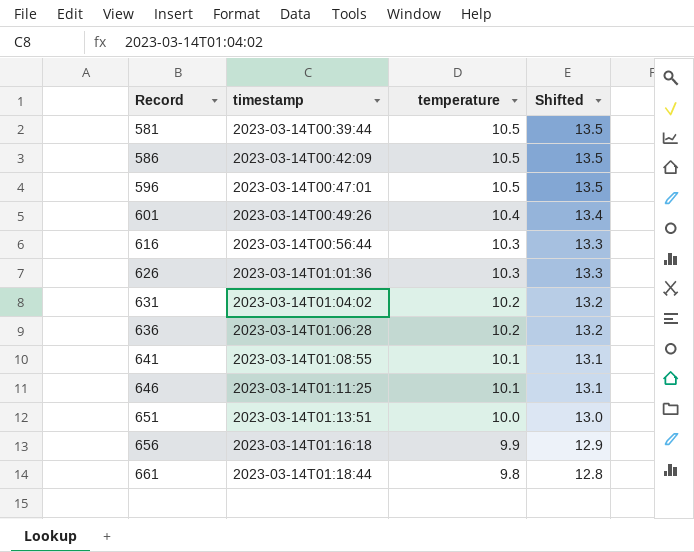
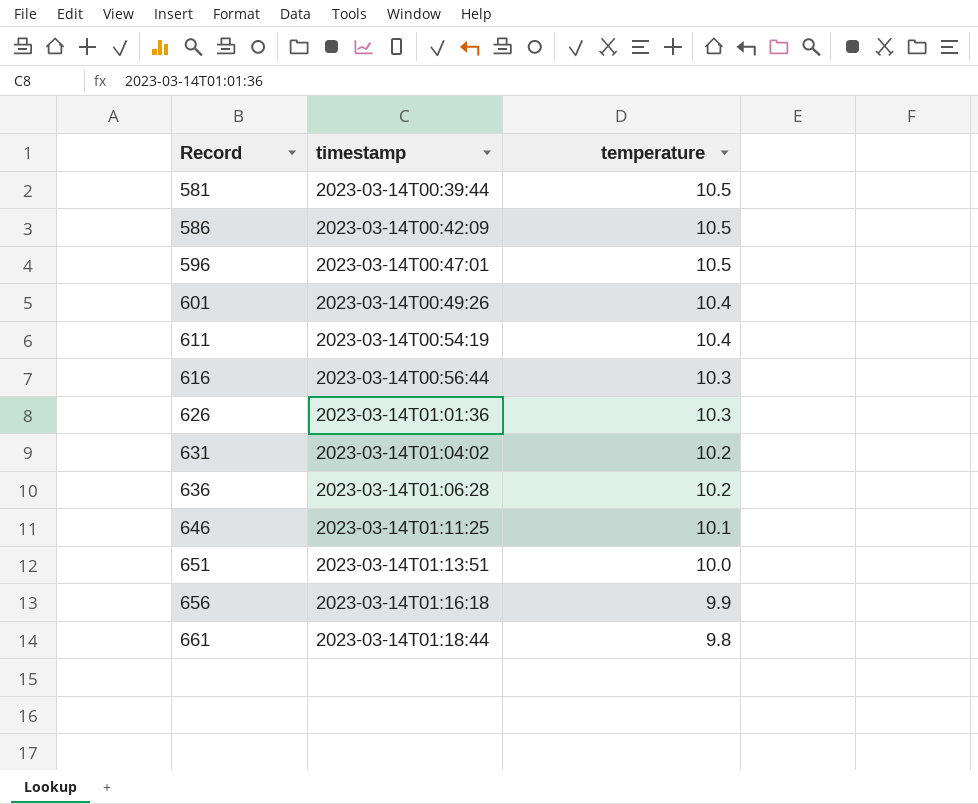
column Shifted | formula: [temperature] + 3 -> none
row 641: 2023-03-14T01:08:55 | 10.1 | 13.1 -> none
row 611: none -> 2023-03-14T00:54:19 | 10.4

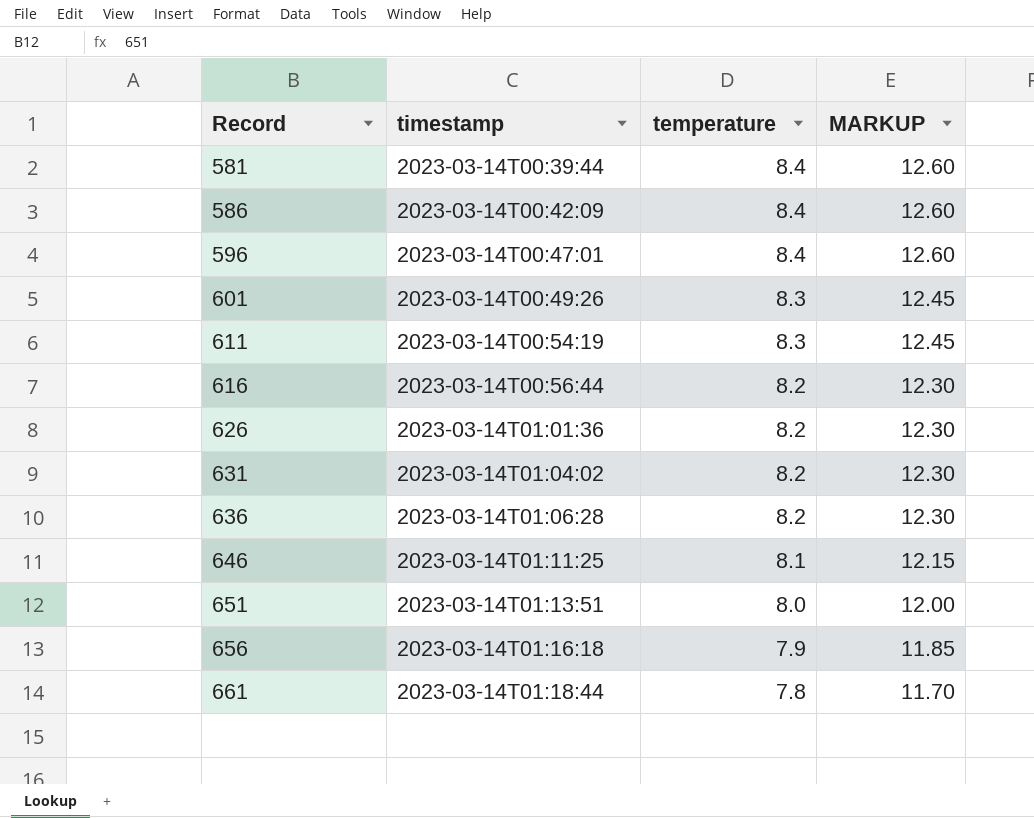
column MARKUP | formula: none -> [temperature] * 1.5
581 | temperature: 10.5 -> 8.4
586 | temperature: 10.5 -> 8.4
596 | temperature: 10.5 -> 8.4
601 | temperature: 10.4 -> 8.3
611 | temperature: 10.4 -> 8.3
616 | temperature: 10.3 -> 8.2
626 | temperature: 10.3 -> 8.2
631 | temperature: 10.2 -> 8.2
636 | temperature: 10.2 -> 8.2
646 | temperature: 10.1 -> 8.1
651 | temperature: 10.0 -> 8.0
656 | temperature: 9.9 -> 7.9
661 | temperature: 9.8 -> 7.8

